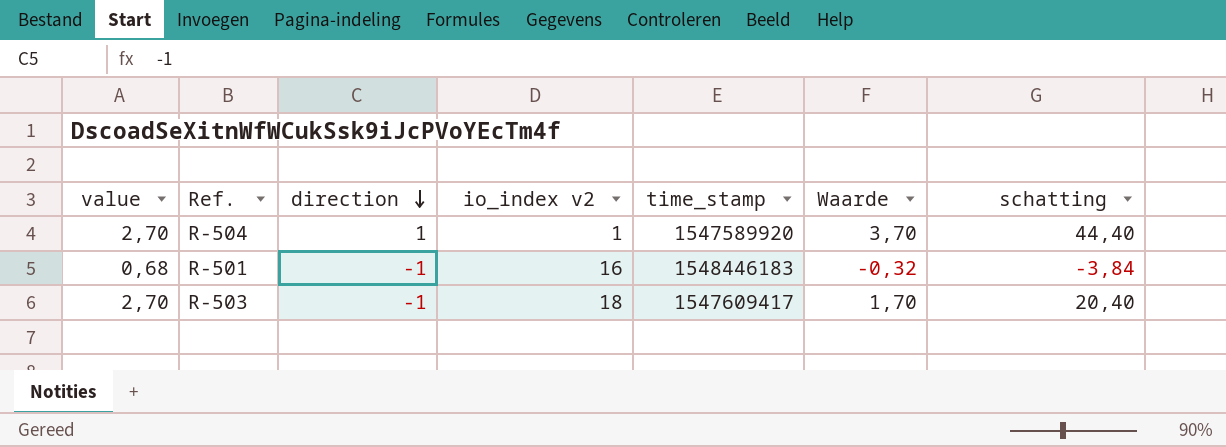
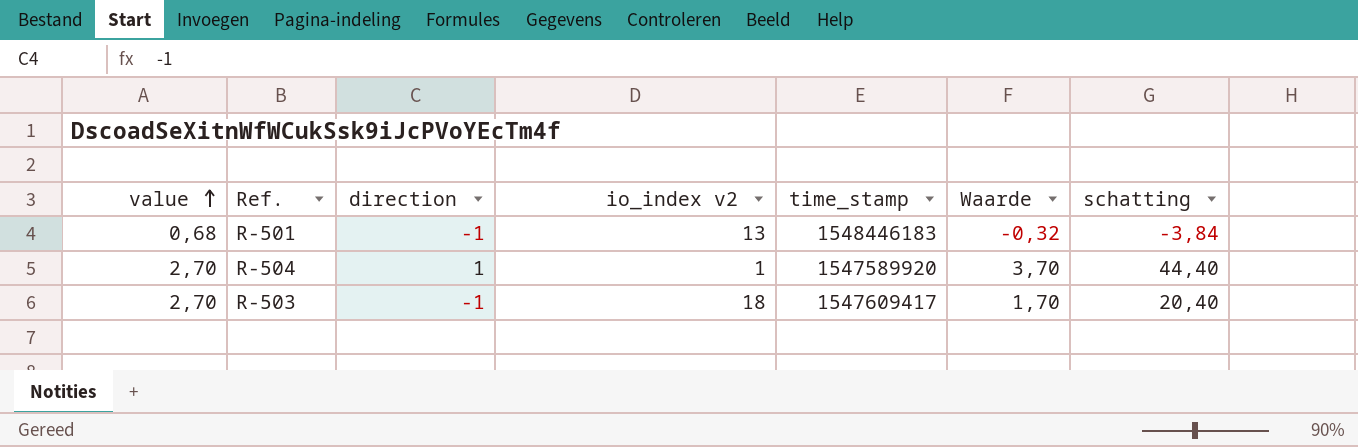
row order: direction descending -> value ascending
R-501 | io_index v2: 16 -> 13

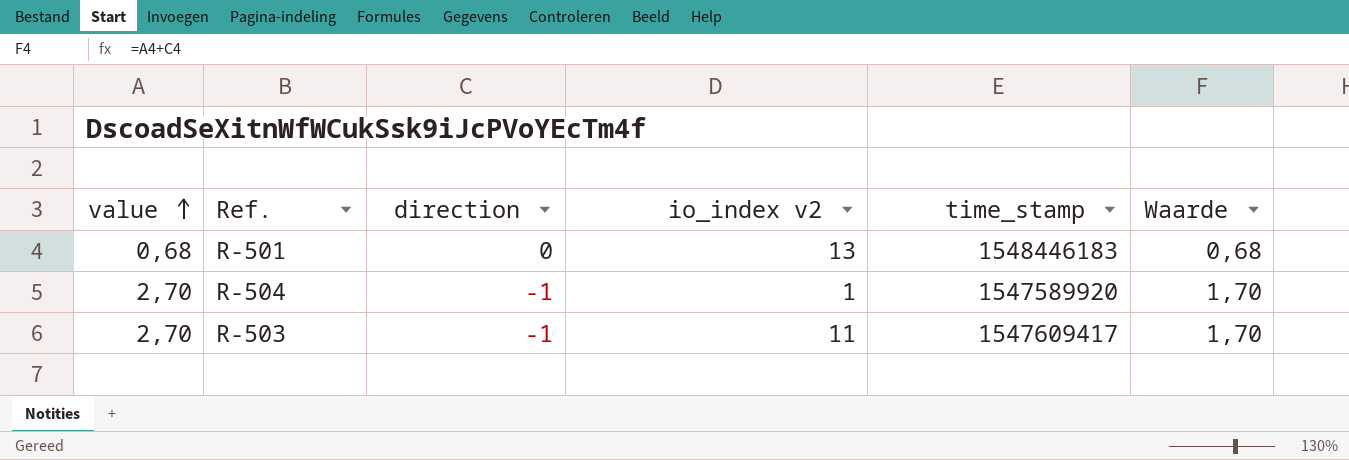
column schatting | formula: [Waarde] * 12 -> none
R-501 | direction: -1 -> 0
R-501 | Waarde: -0,32 -> 0,68
R-504 | direction: 1 -> -1
R-504 | Waarde: 3,70 -> 1,70
R-503 | io_index v2: 18 -> 11

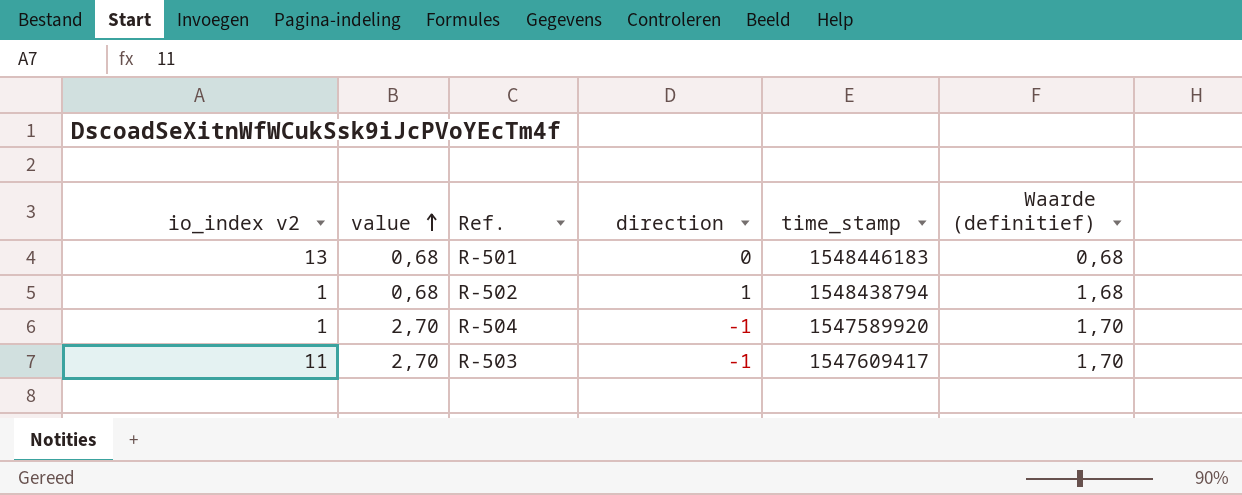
column io_index v2 | position: 4 -> 1
column name: Waarde -> Waarde (definitief)
row R-502: none -> 1 | 0,68 | 1 | 1548438794 | 1,68

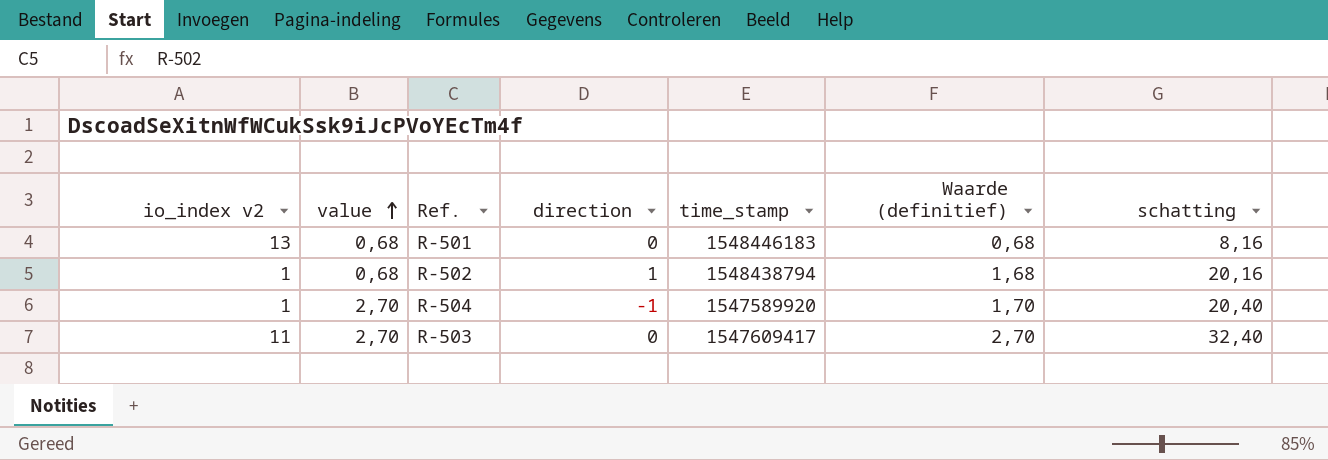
column schatting | formula: none -> [Waarde (definitief)] * 12
R-503 | direction: -1 -> 0
R-503 | Waarde (definitief): 1,70 -> 2,70

